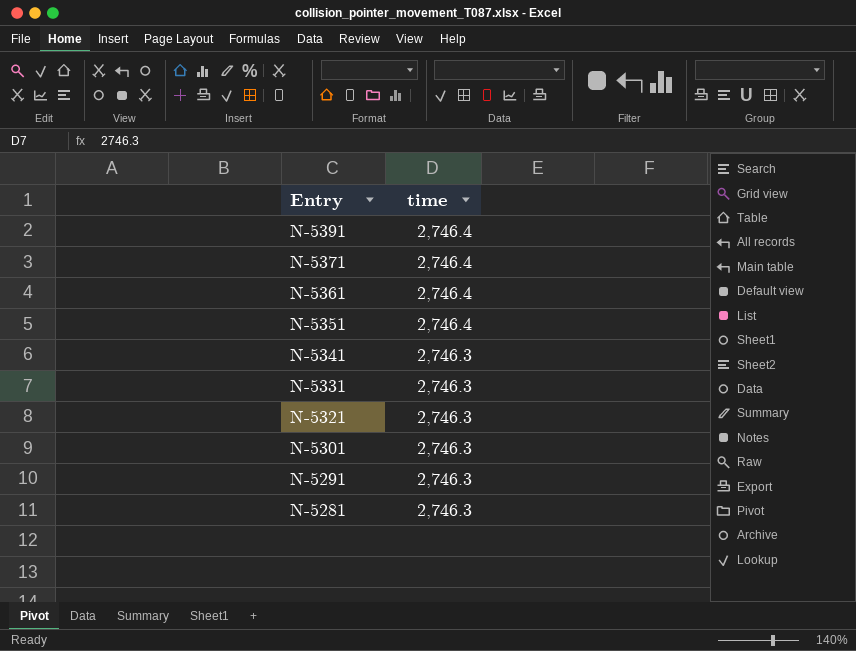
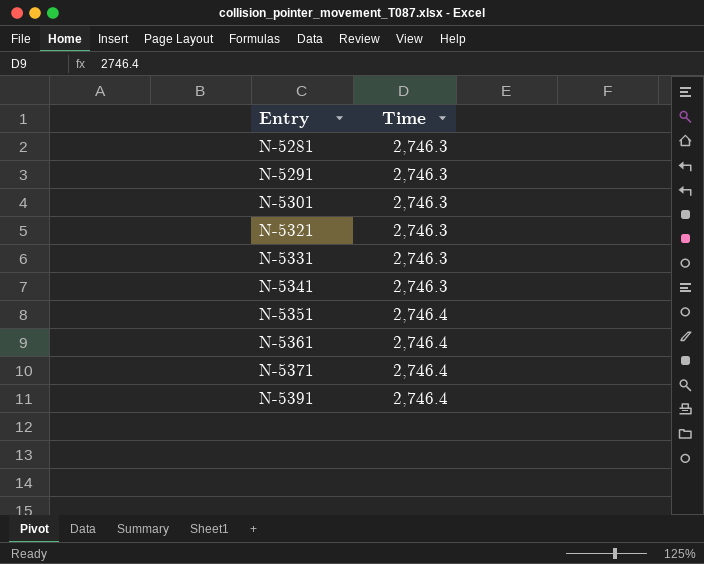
row order: Entry descending -> Entry ascending
column name: time -> Time

